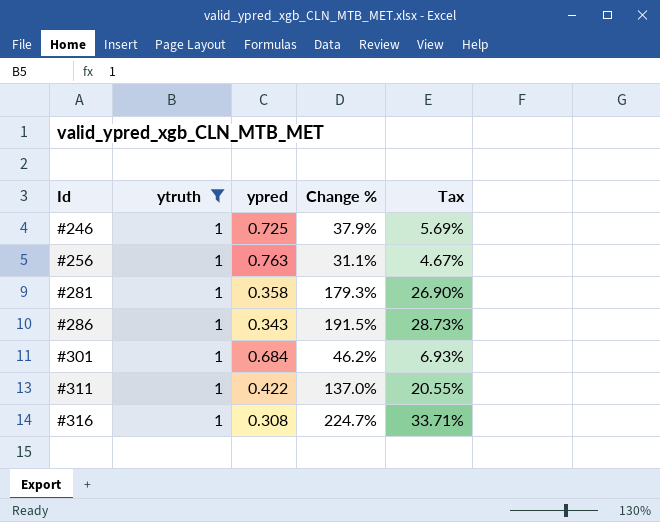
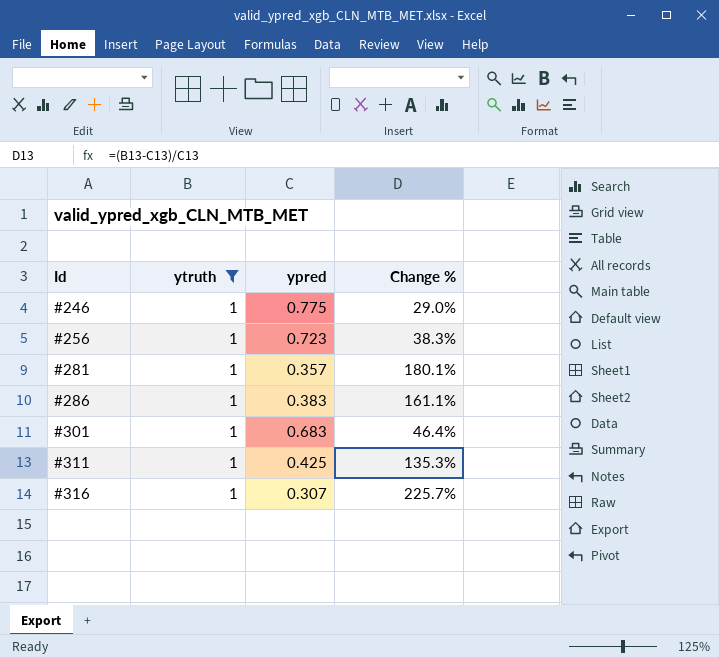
column Tax | formula: [Change %] * 0.15 -> none
#246 | ypred: 0.725 -> 0.775
#246 | Change %: 37.9% -> 29.0%
#256 | ypred: 0.763 -> 0.723
#256 | Change %: 31.1% -> 38.3%
#281 | ypred: 0.358 -> 0.357
#281 | Change %: 179.3% -> 180.1%
#286 | ypred: 0.343 -> 0.383
#286 | Change %: 191.5% -> 161.1%
#301 | ypred: 0.684 -> 0.683
#301 | Change %: 46.2% -> 46.4%
#311 | ypred: 0.422 -> 0.425
#311 | Change %: 137.0% -> 135.3%
#316 | ypred: 0.308 -> 0.307
#316 | Change %: 224.7% -> 225.7%

